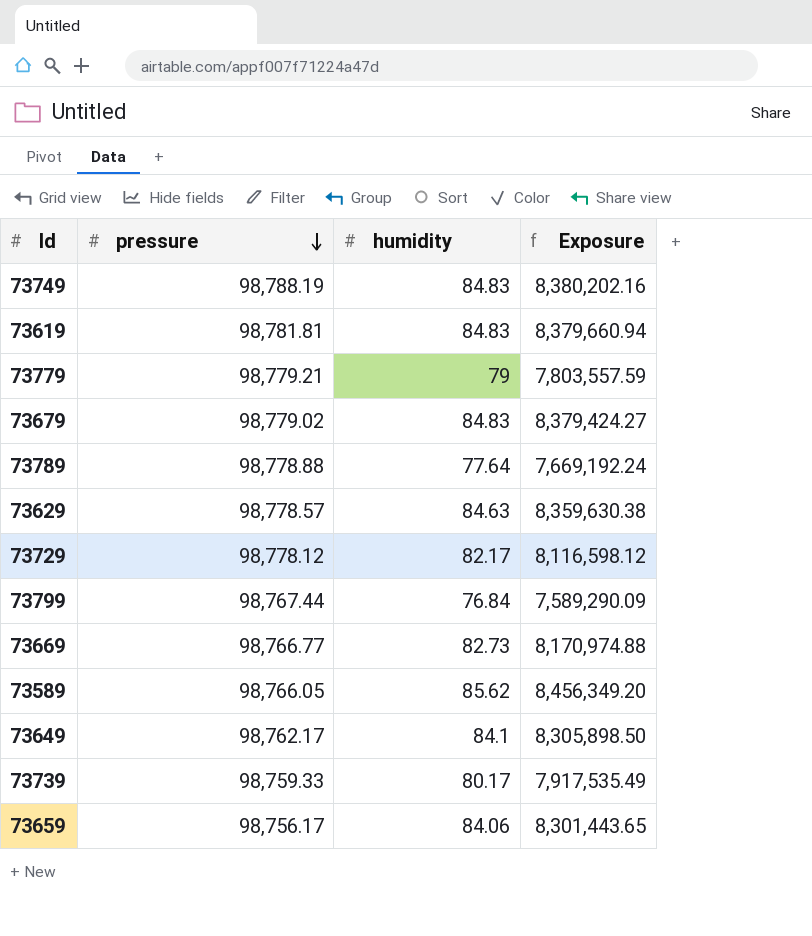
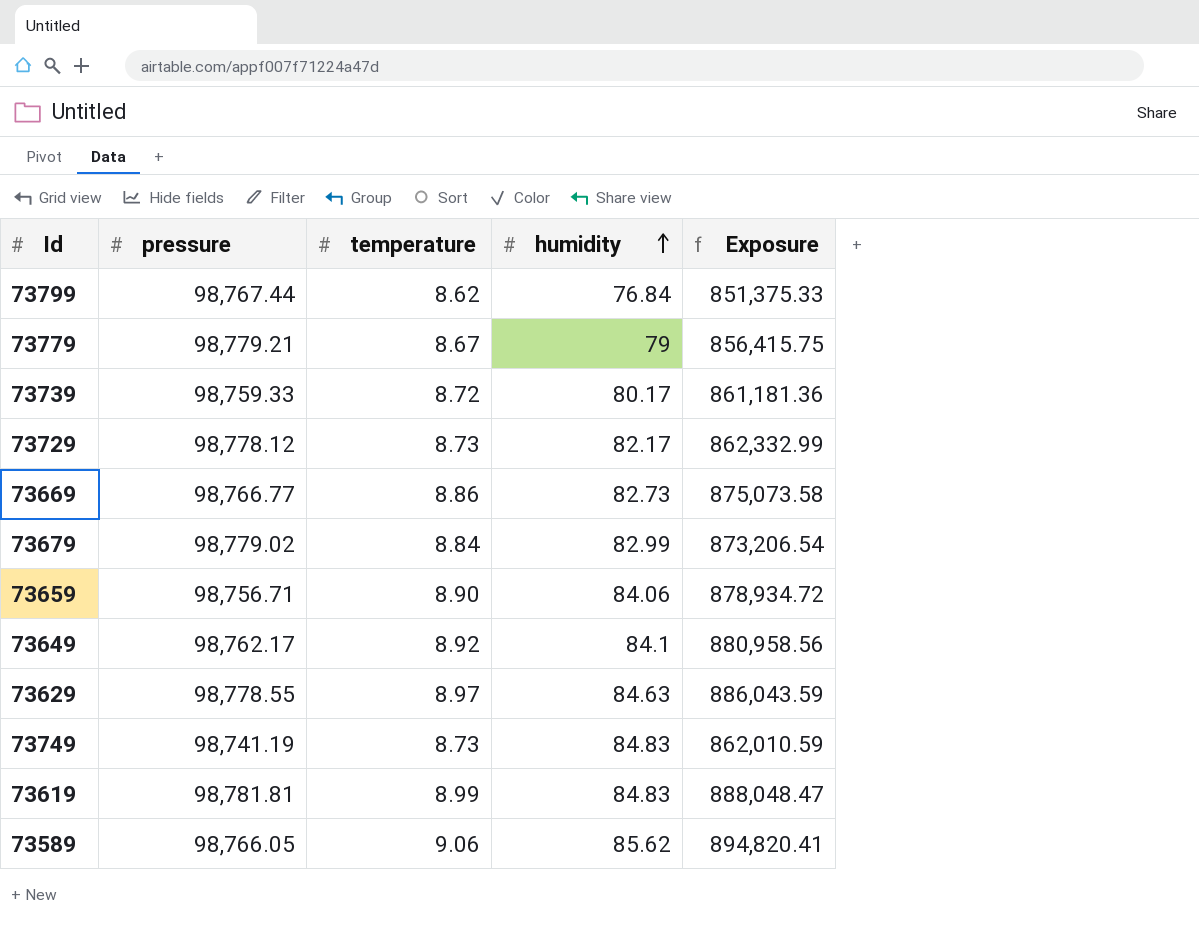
row order: pressure descending -> humidity ascending
column temperature | position: none -> 3
column Exposure | formula: [pressure] * [humidity] -> [pressure] * [temperature]
row 73789: 98,778.88 | 77.64 | 7,669,192.24 -> none
73679 | humidity: 84.83 -> 82.99
73659 | pressure: 98,756.17 -> 98,756.71
73629 | pressure: 98,778.57 -> 98,778.55
73749 | pressure: 98,788.19 -> 98,741.19

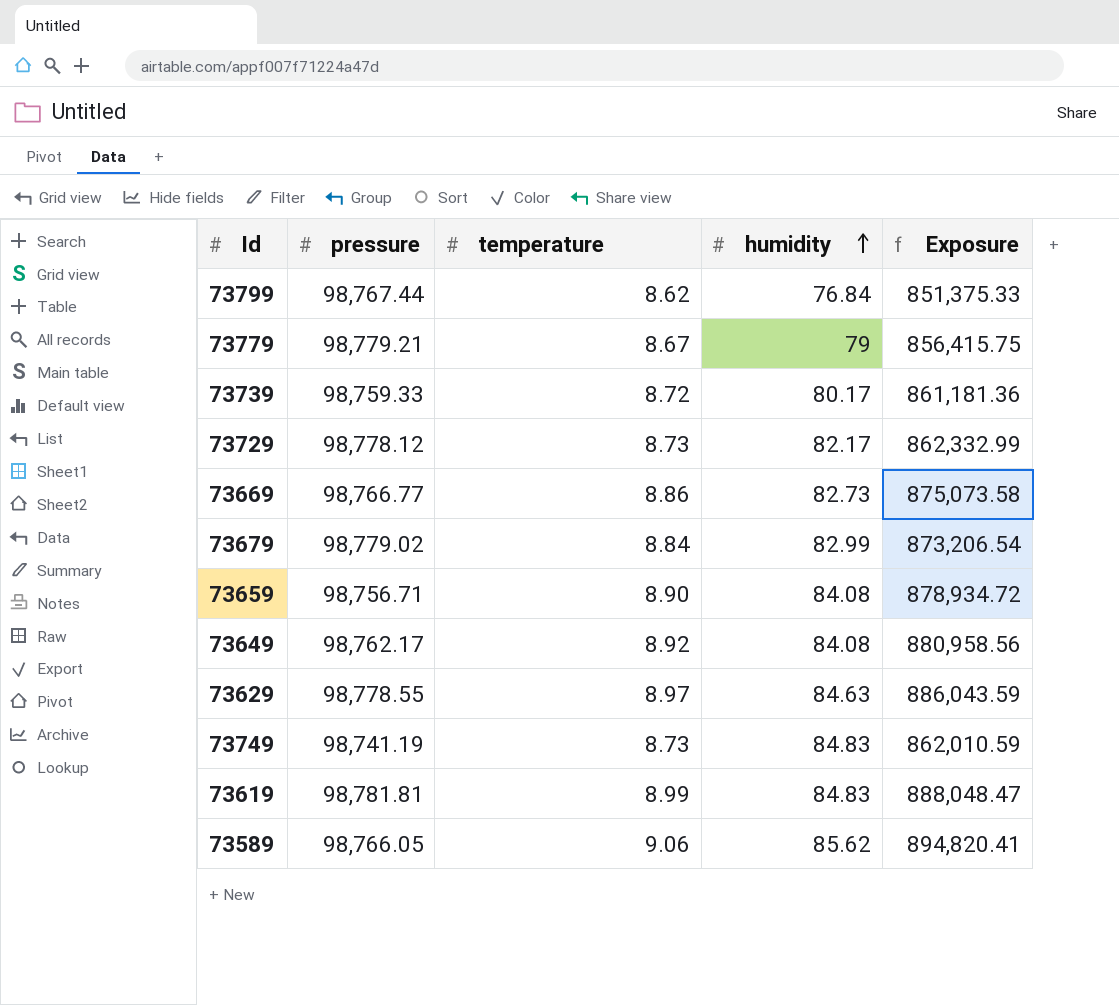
73659 | humidity: 84.06 -> 84.08
73649 | humidity: 84.1 -> 84.08

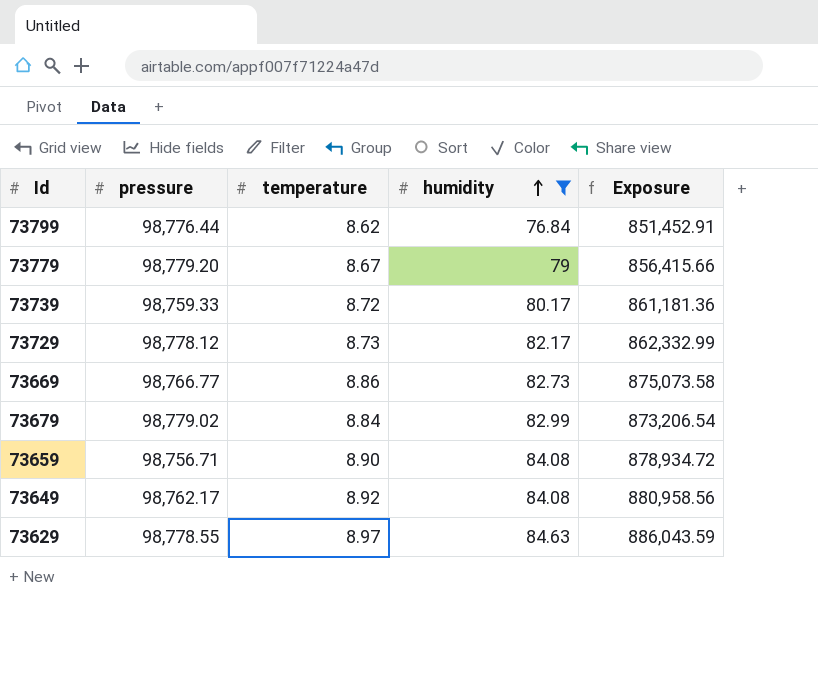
filter: none -> humidity <= 84.63
73799 | pressure: 98,767.44 -> 98,776.44
73799 | Exposure: 851,375.33 -> 851,452.91
73779 | pressure: 98,779.21 -> 98,779.20
73779 | Exposure: 856,415.75 -> 856,415.66

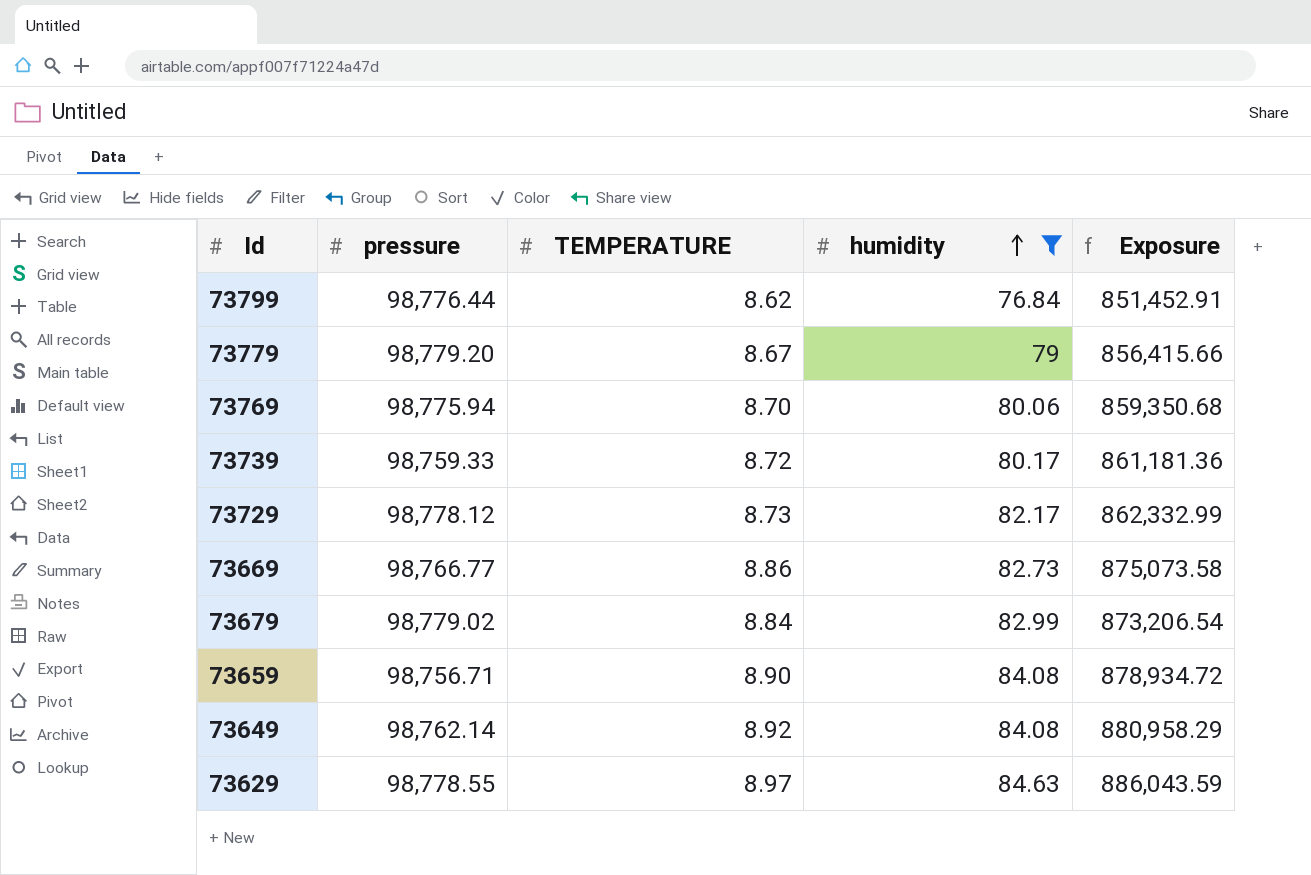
column name: temperature -> TEMPERATURE
row 73769: none -> 98,775.94 | 8.70 | 80.06 | 859,350.68
73649 | pressure: 98,762.17 -> 98,762.14
73649 | Exposure: 880,958.56 -> 880,958.29

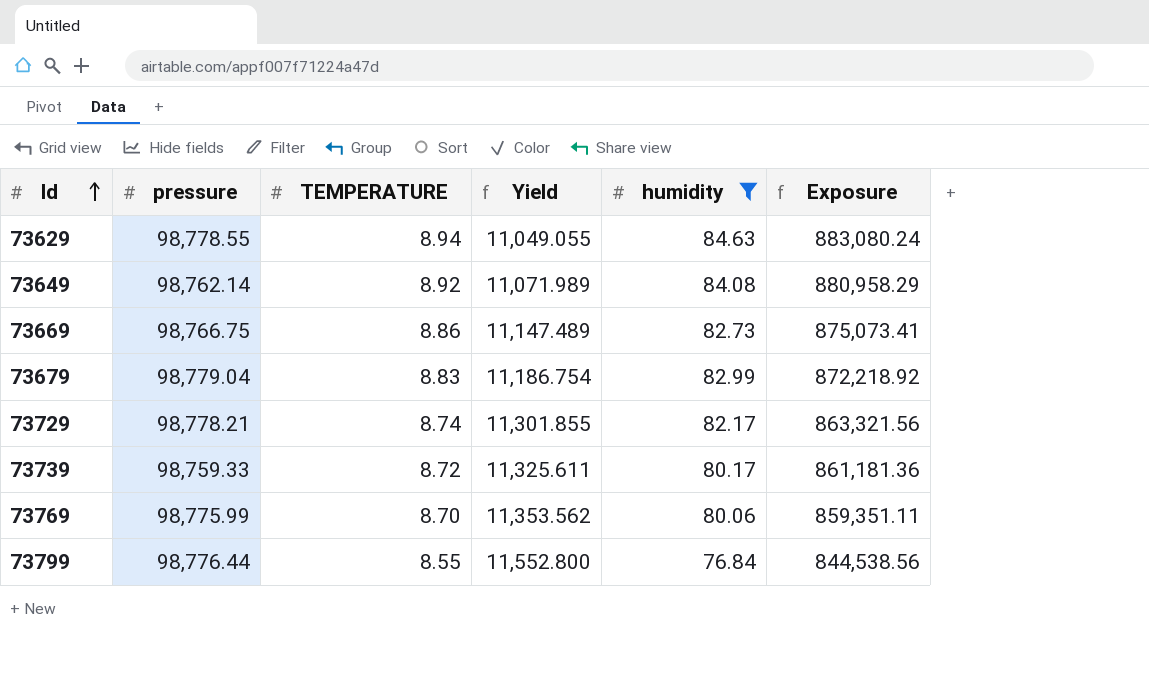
row order: humidity ascending -> Id ascending
column Yield | formula: none -> [pressure] / [TEMPERATURE]
row 73779: 98,779.20 | 8.67 | 79 | 856,415.66 -> none
row 73659: 98,756.71 | 8.90 | 84.08 | 878,934.72 -> none
73629 | TEMPERATURE: 8.97 -> 8.94
73629 | Exposure: 886,043.59 -> 883,080.24
73669 | pressure: 98,766.77 -> 98,766.75
73669 | Exposure: 875,073.58 -> 875,073.41
73679 | pressure: 98,779.02 -> 98,779.04
73679 | TEMPERATURE: 8.84 -> 8.83
73679 | Exposure: 873,206.54 -> 872,218.92
73729 | pressure: 98,778.12 -> 98,778.21
73729 | TEMPERATURE: 8.73 -> 8.74
73729 | Exposure: 862,332.99 -> 863,321.56
73769 | pressure: 98,775.94 -> 98,775.99
73769 | Exposure: 859,350.68 -> 859,351.11
73799 | TEMPERATURE: 8.62 -> 8.55
73799 | Exposure: 851,452.91 -> 844,538.56

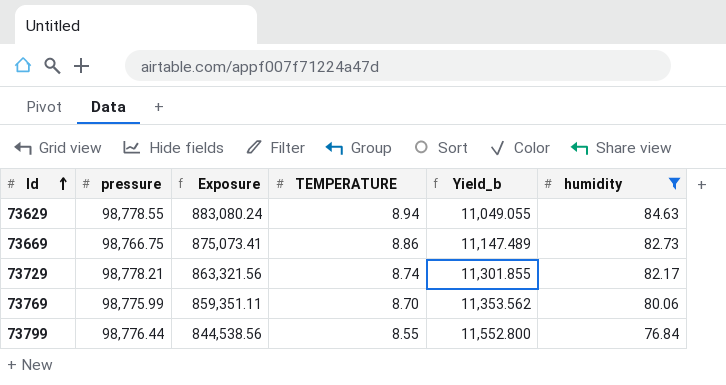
column Exposure | position: 6 -> 3
column name: Yield -> Yield_b
row 73649: 98,762.14 | 8.92 | 11,071.989 | 84.08 | 880,958.29 -> none
row 73679: 98,779.04 | 8.83 | 11,186.754 | 82.99 | 872,218.92 -> none
row 73739: 98,759.33 | 8.72 | 11,325.611 | 80.17 | 861,181.36 -> none

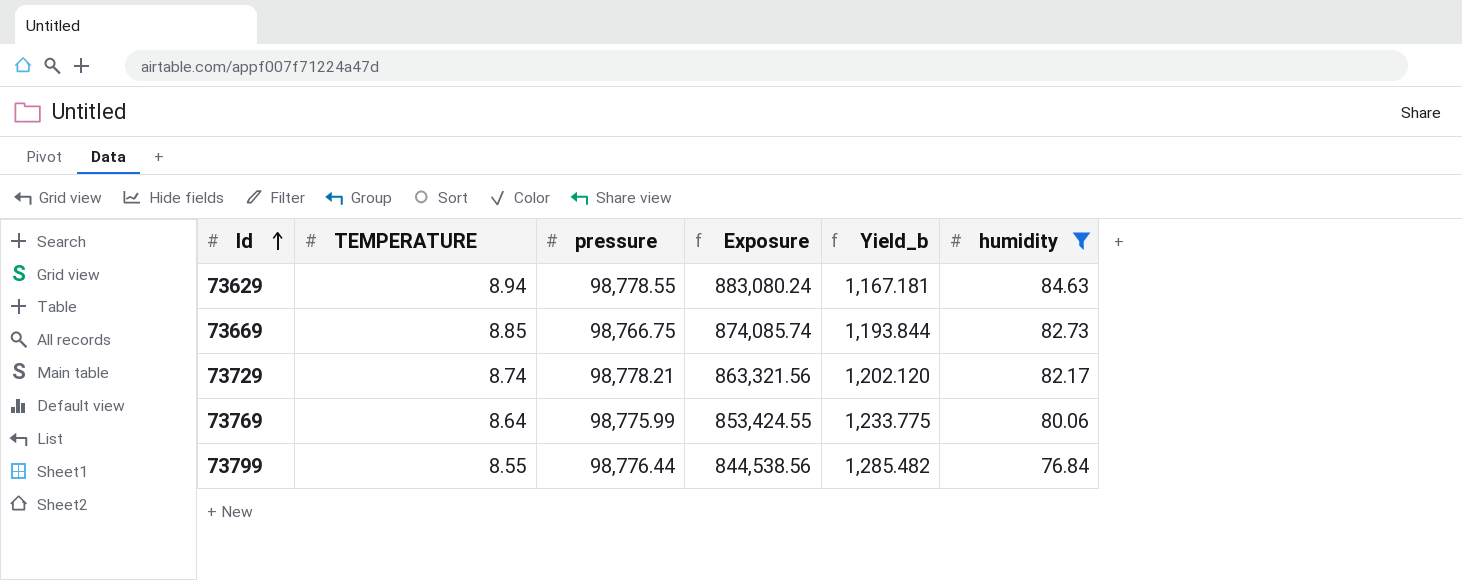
column TEMPERATURE | position: 4 -> 2
column Yield_b | formula: [pressure] / [TEMPERATURE] -> [pressure] / [humidity]
73669 | TEMPERATURE: 8.86 -> 8.85
73669 | Exposure: 875,073.41 -> 874,085.74
73769 | TEMPERATURE: 8.70 -> 8.64
73769 | Exposure: 859,351.11 -> 853,424.55

